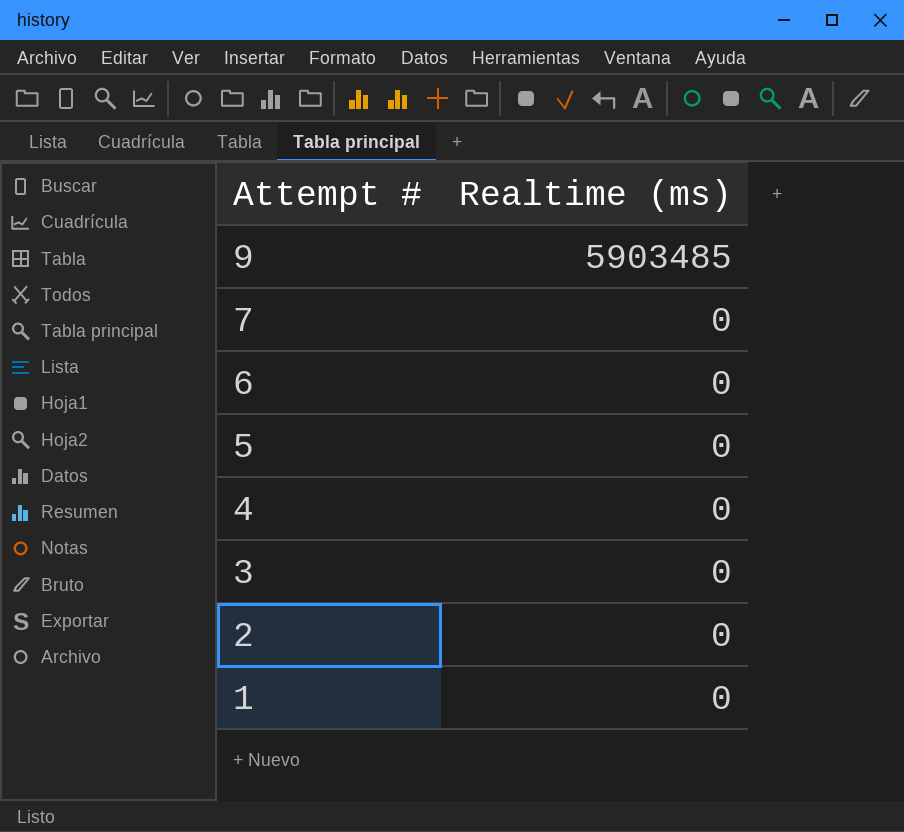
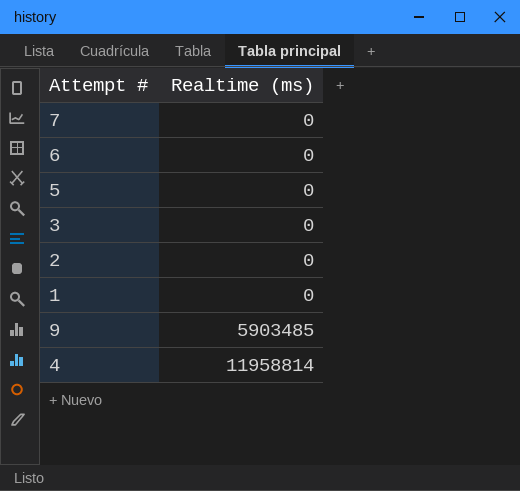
row order: Attempt # descending -> Realtime (ms) ascending
4 | Realtime (ms): 0 -> 11958814

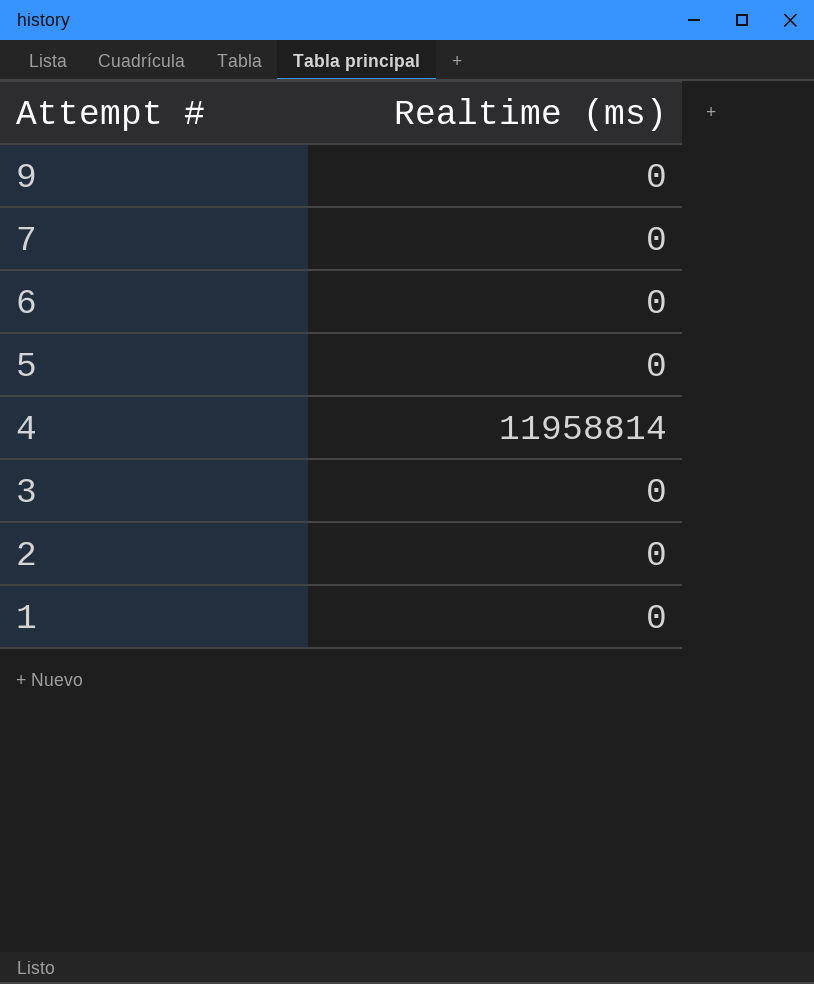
row order: Realtime (ms) ascending -> Attempt # descending
9 | Realtime (ms): 5903485 -> 0

